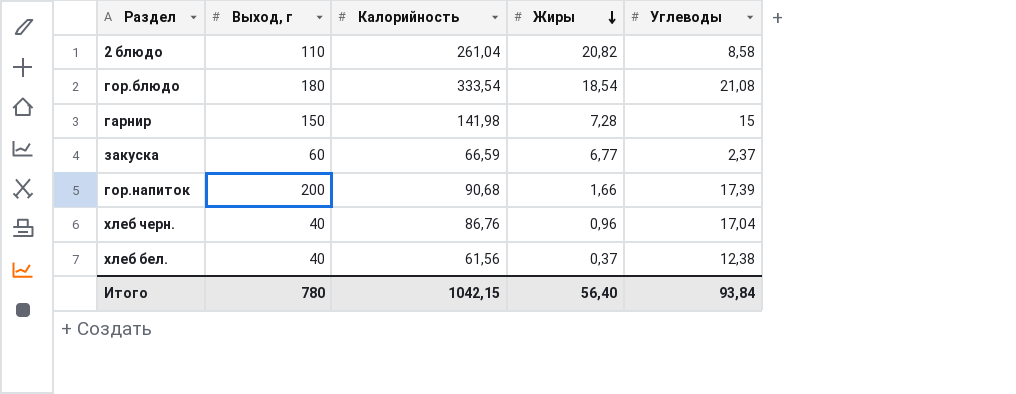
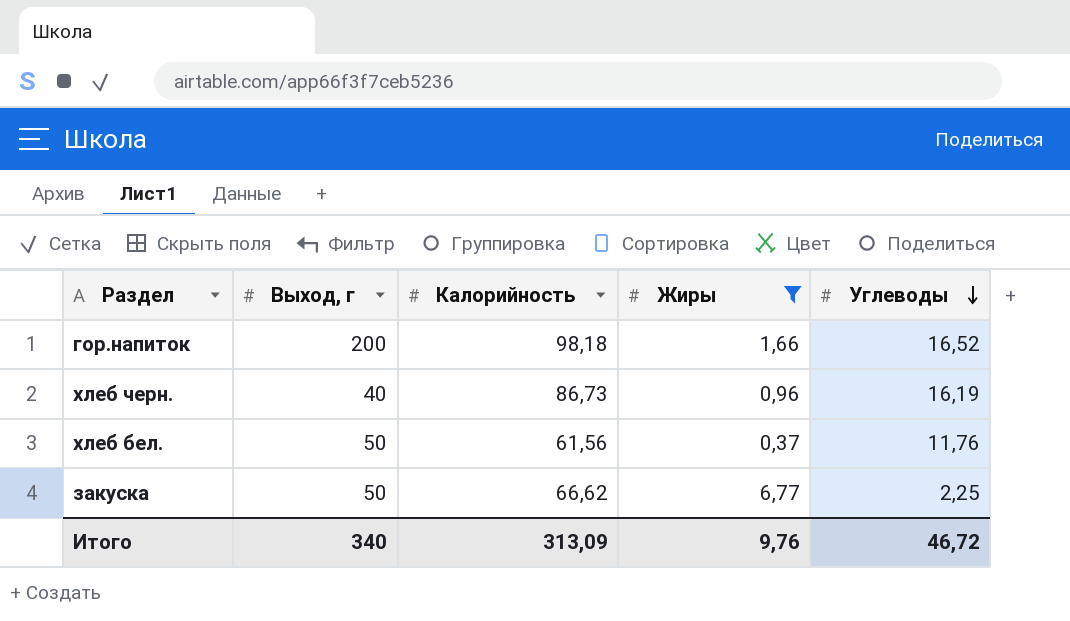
filter: none -> Жиры <= 6,77
row order: Жиры descending -> Углеводы descending
гор.напиток | Калорийность: 90,68 -> 98,18
гор.напиток | Углеводы: 17,39 -> 16,52
хлеб черн. | Калорийность: 86,76 -> 86,73
хлеб черн. | Углеводы: 17,04 -> 16,19
хлеб бел. | Выход, г: 40 -> 50
хлеб бел. | Углеводы: 12,38 -> 11,76
закуска | Выход, г: 60 -> 50
закуска | Калорийность: 66,59 -> 66,62
закуска | Углеводы: 2,37 -> 2,25
Итого | Выход, г: 780 -> 340
Итого | Калорийность: 1042,15 -> 313,09
Итого | Жиры: 56,40 -> 9,76
Итого | Углеводы: 93,84 -> 46,72

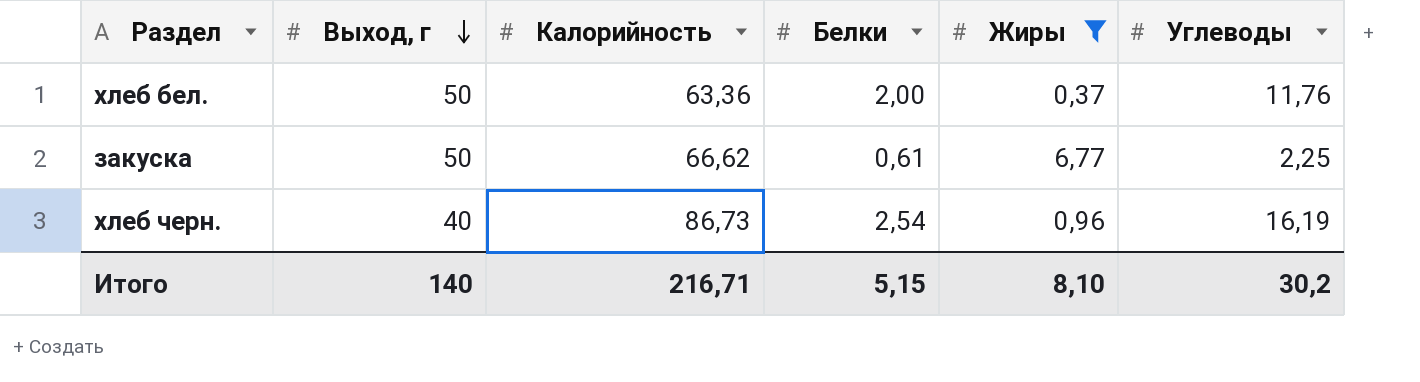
row order: Углеводы descending -> Выход, г descending
column Белки | position: none -> 4
row гор.напиток: 200 | 98,18 | 1,66 | 16,52 -> none
хлеб бел. | Калорийность: 61,56 -> 63,36
Итого | Выход, г: 340 -> 140
Итого | Калорийность: 313,09 -> 216,71
Итого | Жиры: 9,76 -> 8,10
Итого | Углеводы: 46,72 -> 30,2

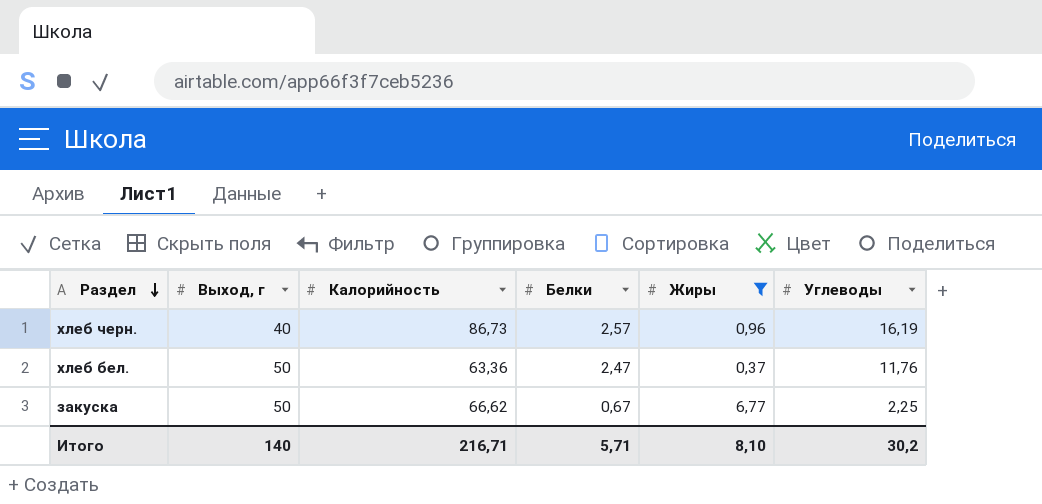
row order: Выход, г descending -> Раздел descending
хлеб черн. | Белки: 2,54 -> 2,57
хлеб бел. | Белки: 2,00 -> 2,47
закуска | Белки: 0,61 -> 0,67
Итого | Белки: 5,15 -> 5,71

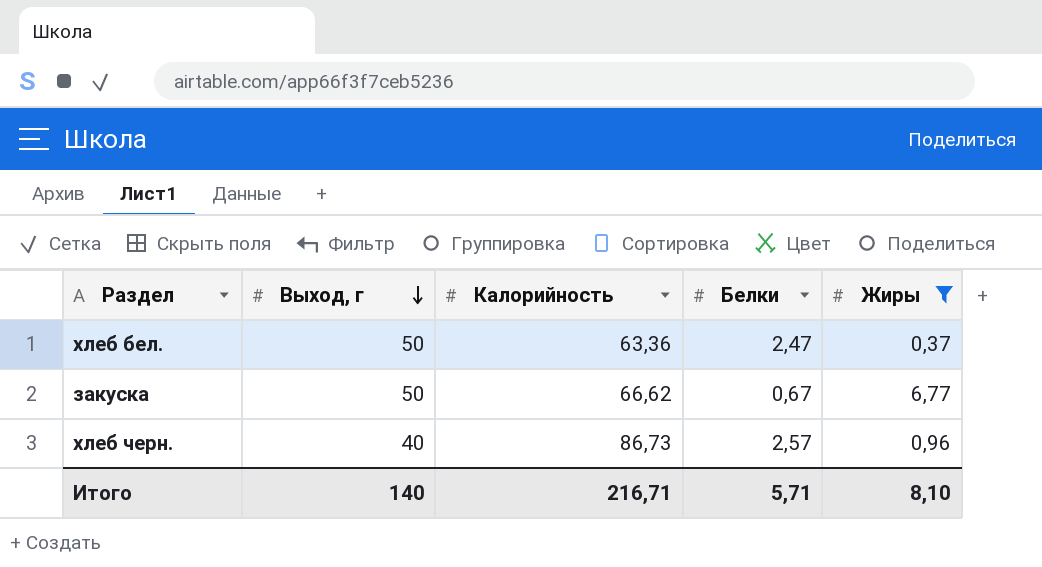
row order: Раздел descending -> Выход, г descending
column Углеводы | position: 6 -> none

